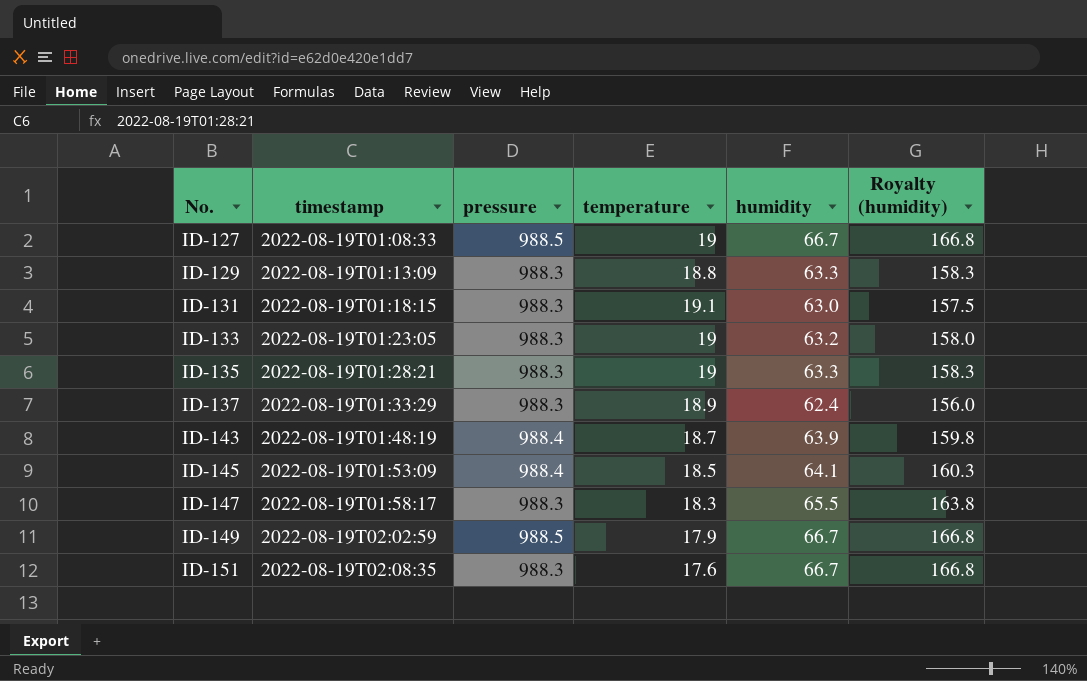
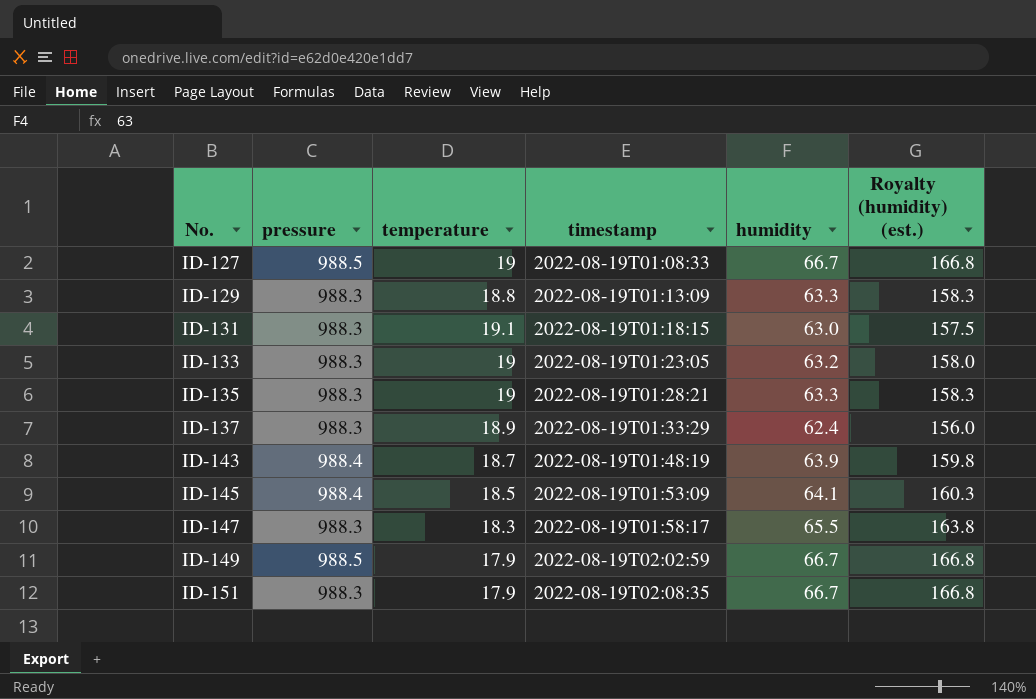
column timestamp | position: 2 -> 4
column name: Royalty (humidity) -> Royalty (humidity) (est.)
ID-151 | temperature: 17.6 -> 17.9

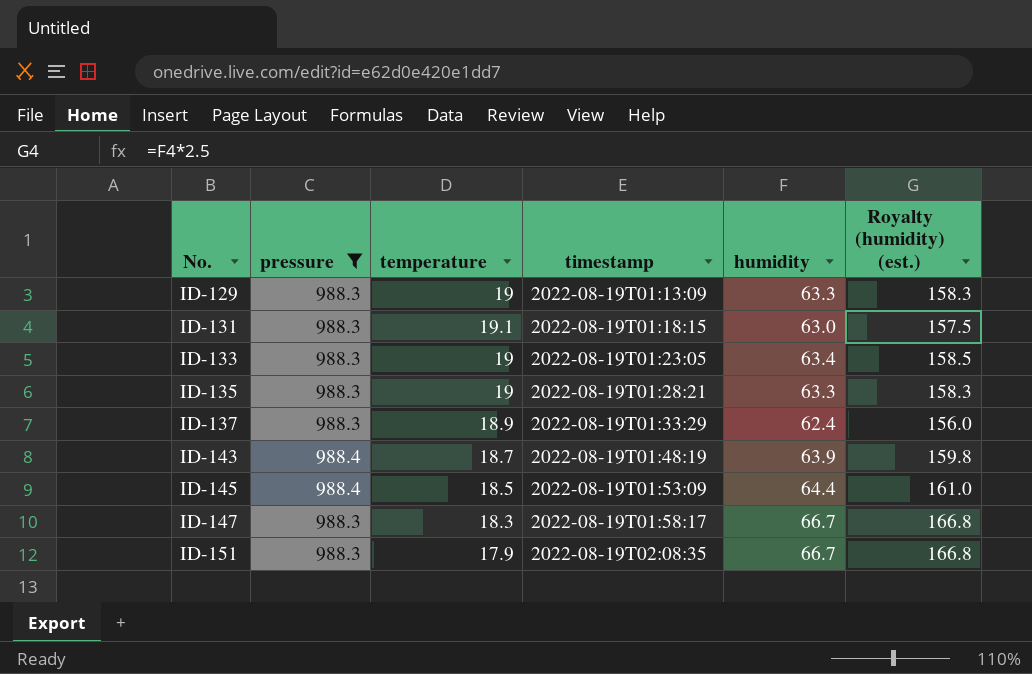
filter: none -> pressure != 988.5
ID-129 | temperature: 18.8 -> 19
ID-133 | humidity: 63.2 -> 63.4
ID-133 | Royalty (humidity) (est.): 158.0 -> 158.5
ID-145 | humidity: 64.1 -> 64.4
ID-145 | Royalty (humidity) (est.): 160.3 -> 161.0
ID-147 | humidity: 65.5 -> 66.7
ID-147 | Royalty (humidity) (est.): 163.8 -> 166.8

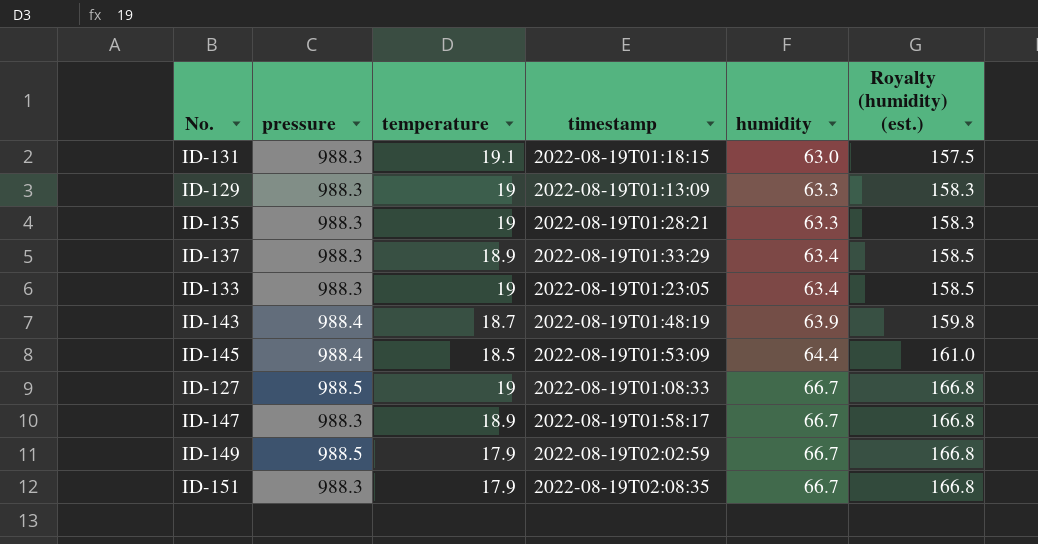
filter: pressure != 988.5 -> none
row order: No. ascending -> humidity ascending
ID-137 | humidity: 62.4 -> 63.4
ID-137 | Royalty (humidity) (est.): 156.0 -> 158.5
ID-147 | temperature: 18.3 -> 18.9

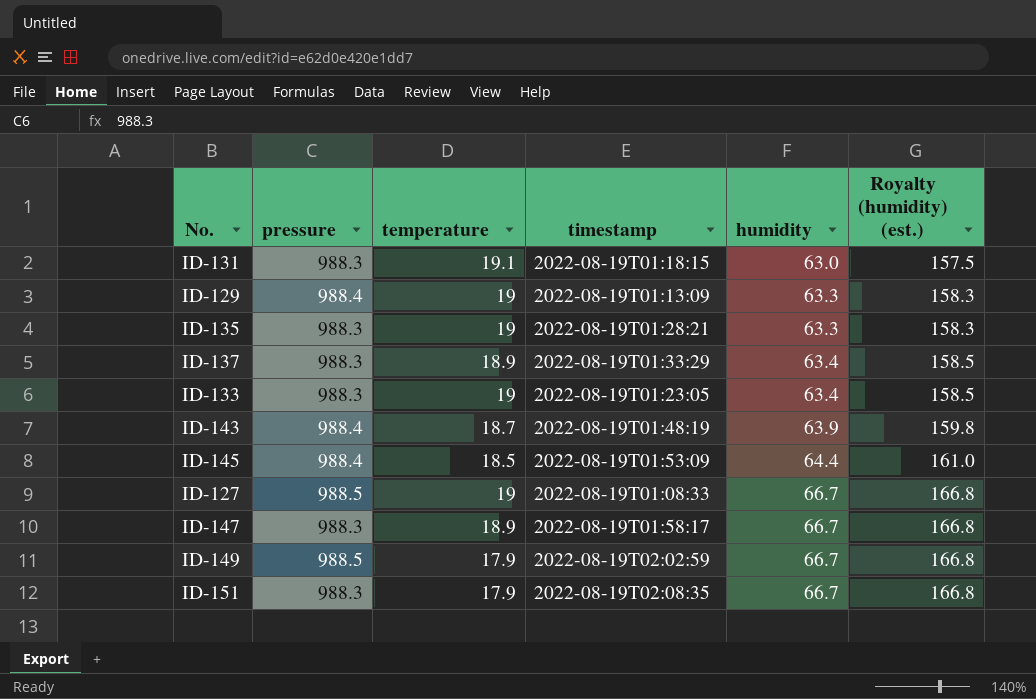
ID-129 | pressure: 988.3 -> 988.4

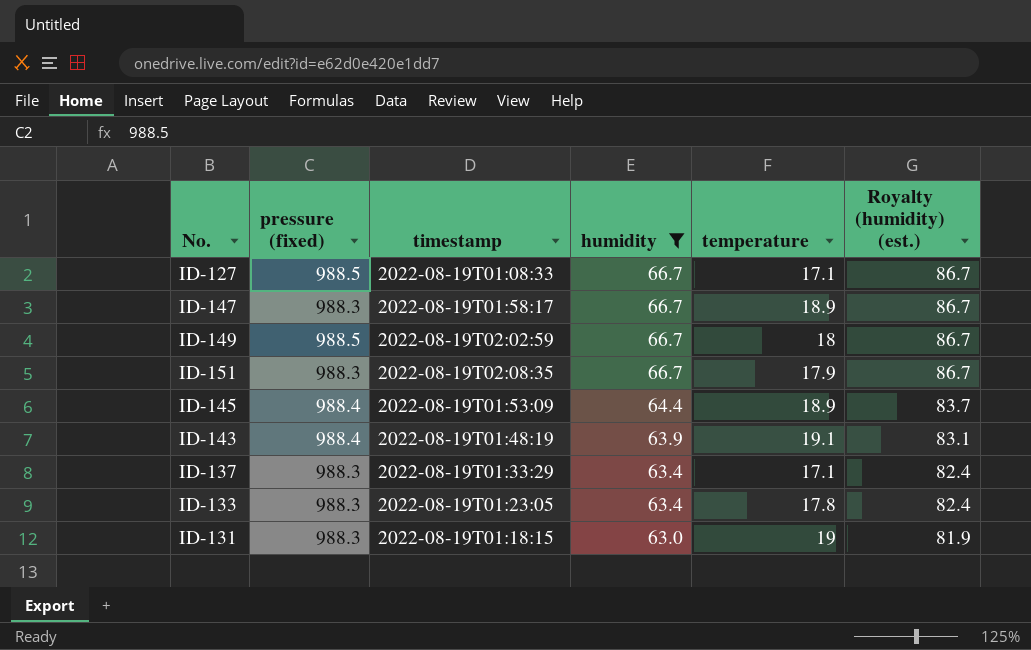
filter: none -> humidity != 63.3
row order: humidity ascending -> humidity descending
column name: pressure -> pressure (fixed)
column temperature | position: 3 -> 5
column Royalty (humidity) (est.) | formula: [humidity] * 2.5 -> [humidity] * 1.3
ID-127 | temperature: 19 -> 17.1
ID-149 | temperature: 17.9 -> 18
ID-145 | temperature: 18.5 -> 18.9
ID-143 | temperature: 18.7 -> 19.1
ID-137 | temperature: 18.9 -> 17.1
ID-133 | temperature: 19 -> 17.8
ID-131 | temperature: 19.1 -> 19

